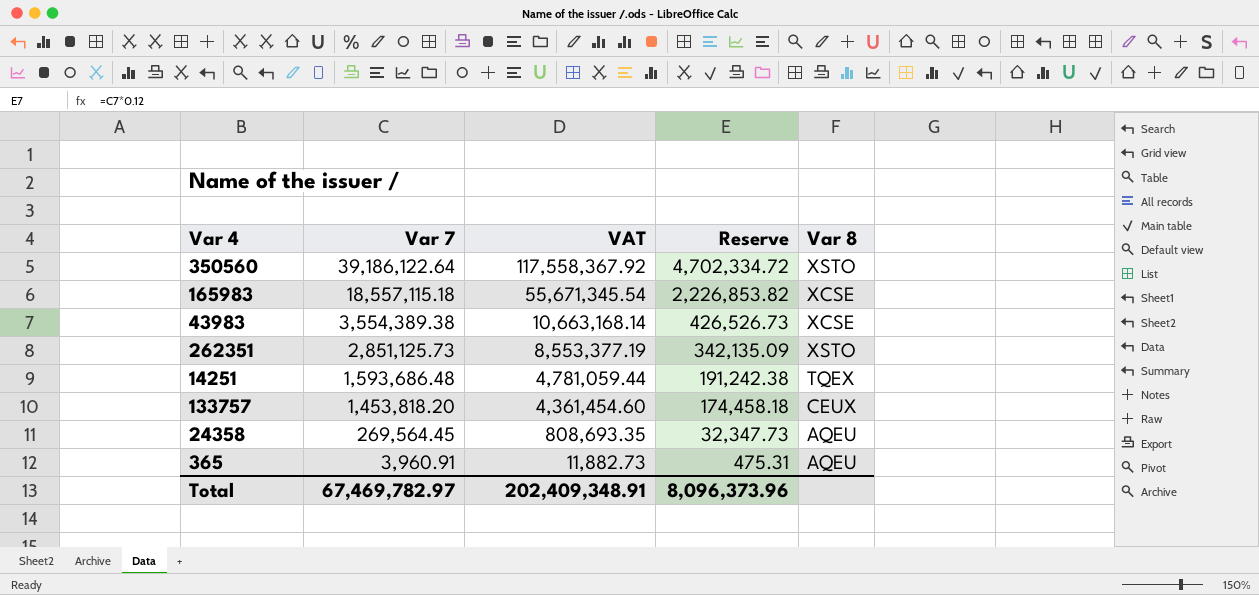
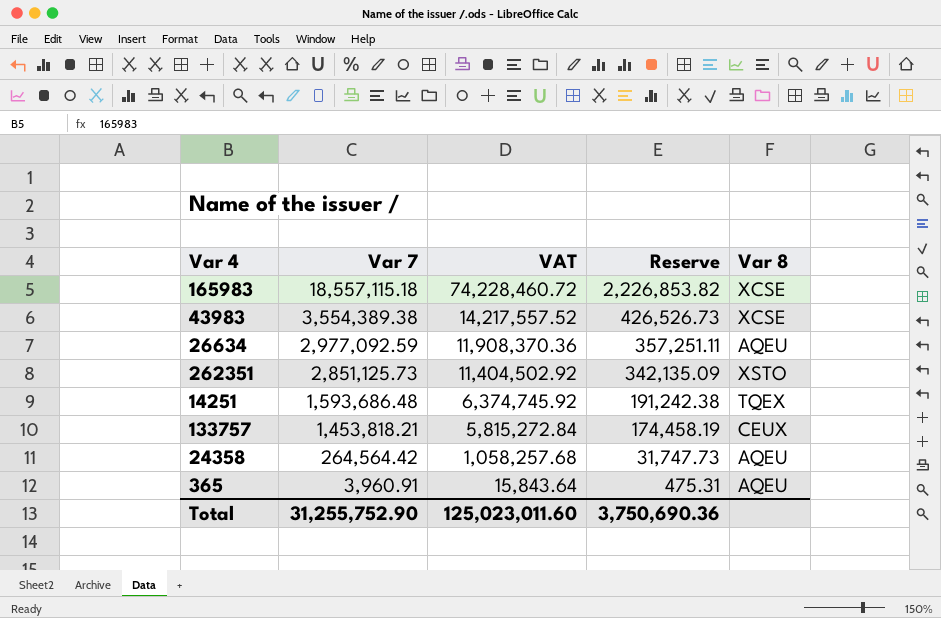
column VAT | formula: [Var 7] * 3 -> [Var 7] * 4
row 350560: 39,186,122.64 | 117,558,367.92 | 4,702,334.72 | XSTO -> none
row 26634: none -> 2,977,092.59 | 11,908,370.36 | 357,251.11 | AQEU
133757 | Var 7: 1,453,818.20 -> 1,453,818.21
133757 | Reserve: 174,458.18 -> 174,458.19
24358 | Var 7: 269,564.45 -> 264,564.42
24358 | Reserve: 32,347.73 -> 31,747.73
Total | Var 7: 67,469,782.97 -> 31,255,752.90
Total | VAT: 202,409,348.91 -> 125,023,011.60
Total | Reserve: 8,096,373.96 -> 3,750,690.36

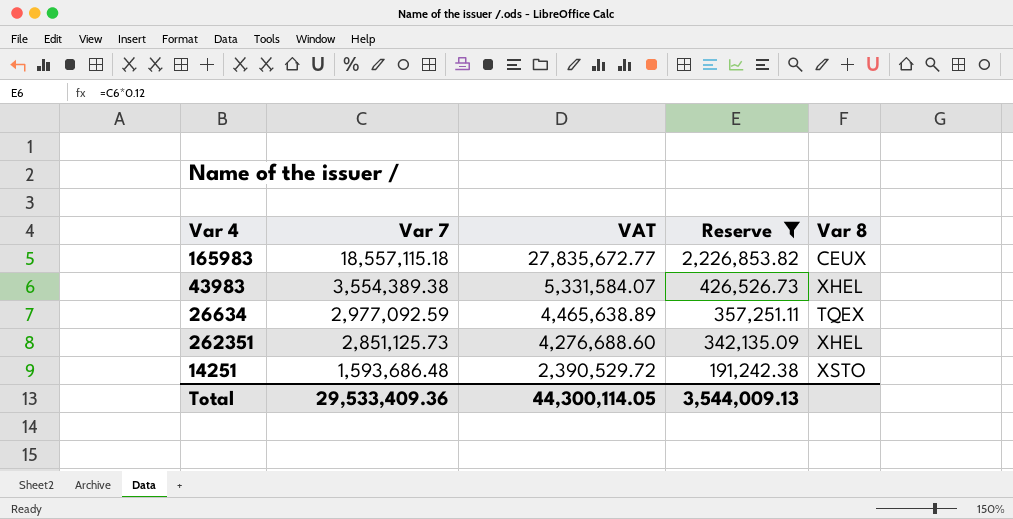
filter: none -> Reserve >= 191,242.38
column VAT | formula: [Var 7] * 4 -> [Var 7] * 1.5
165983 | Var 8: XCSE -> CEUX
43983 | Var 8: XCSE -> XHEL
26634 | Var 8: AQEU -> TQEX
262351 | Var 8: XSTO -> XHEL
14251 | Var 8: TQEX -> XSTO
Total | Var 7: 31,255,752.90 -> 29,533,409.36
Total | VAT: 125,023,011.60 -> 44,300,114.05
Total | Reserve: 3,750,690.36 -> 3,544,009.13

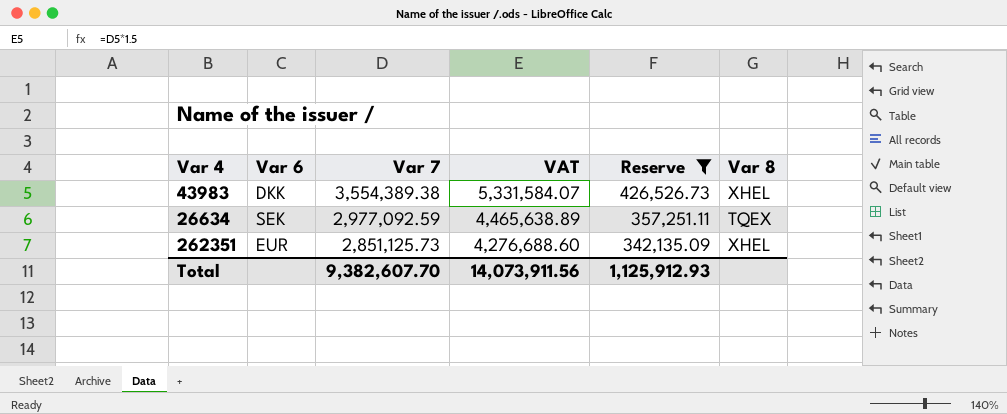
column Var 6 | position: none -> 2
row 165983: 18,557,115.18 | 27,835,672.77 | 2,226,853.82 | CEUX -> none
row 14251: 1,593,686.48 | 2,390,529.72 | 191,242.38 | XSTO -> none
Total | Var 7: 29,533,409.36 -> 9,382,607.70
Total | VAT: 44,300,114.05 -> 14,073,911.56
Total | Reserve: 3,544,009.13 -> 1,125,912.93

